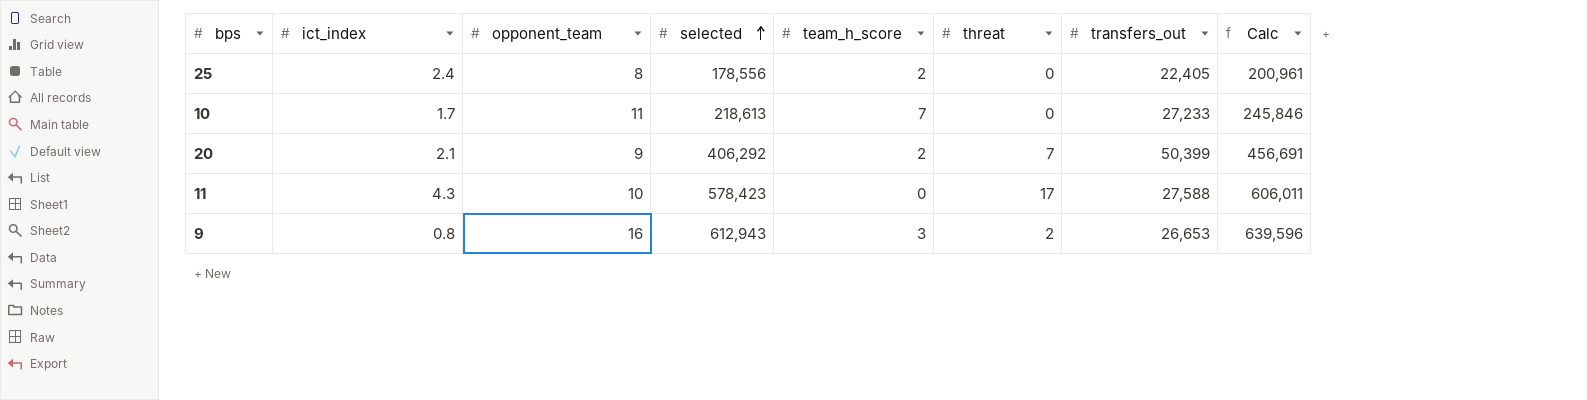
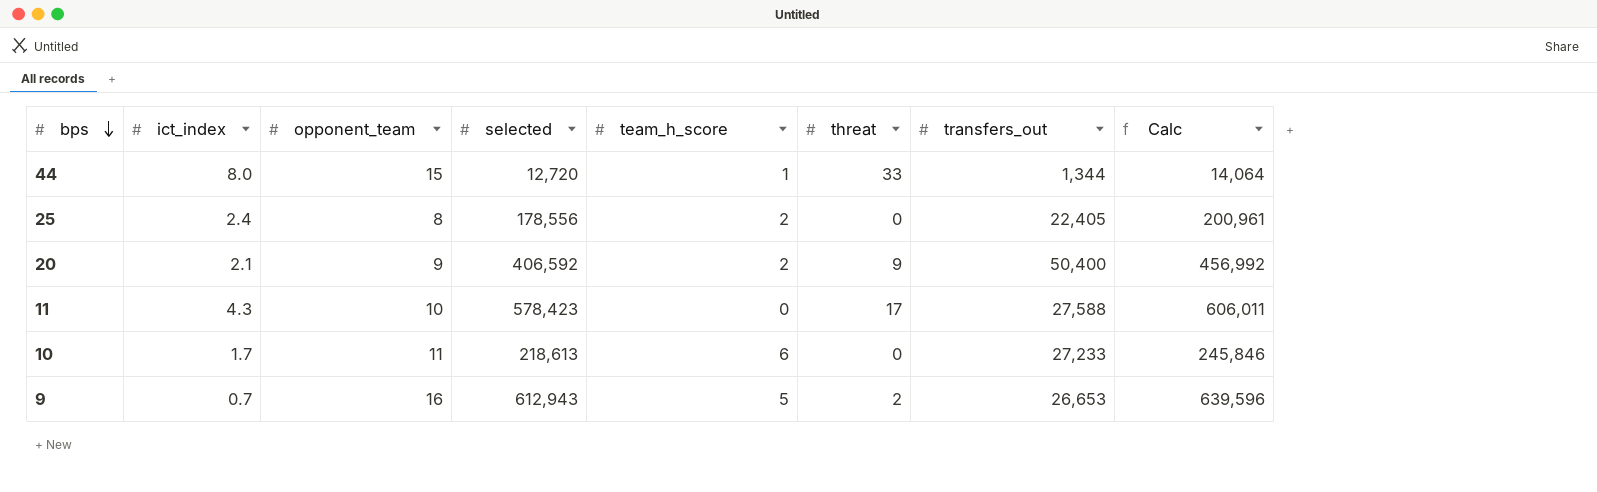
row order: selected ascending -> bps descending
row 44: none -> 8.0 | 15 | 12,720 | 1 | 33 | 1,344 | 14,064
20 | selected: 406,292 -> 406,592
20 | threat: 7 -> 9
20 | transfers_out: 50,399 -> 50,400
20 | Calc: 456,691 -> 456,992
10 | team_h_score: 7 -> 6
9 | ict_index: 0.8 -> 0.7
9 | team_h_score: 3 -> 5

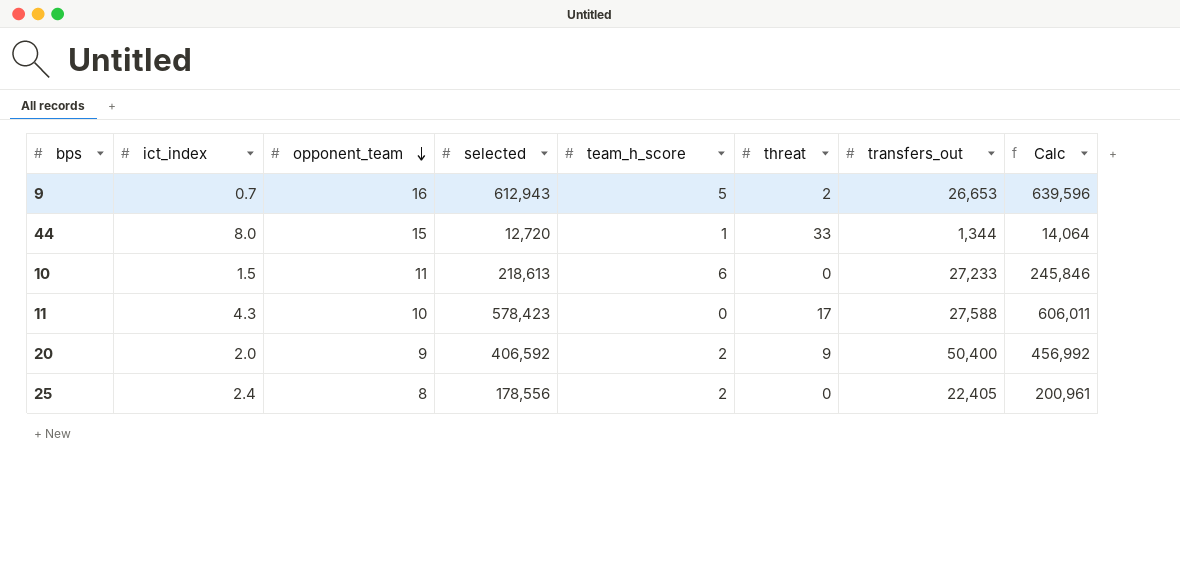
row order: bps descending -> opponent_team descending
10 | ict_index: 1.7 -> 1.5
20 | ict_index: 2.1 -> 2.0

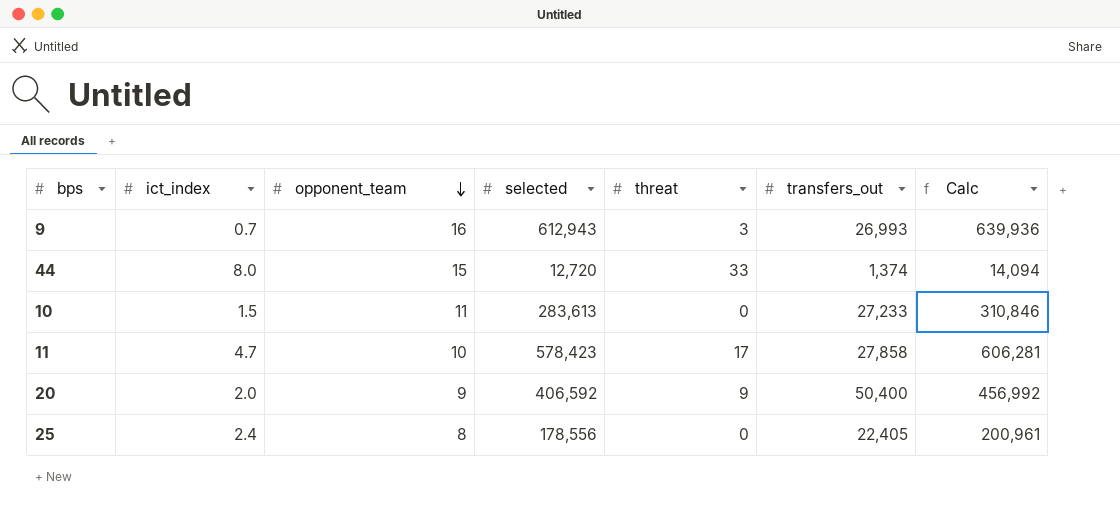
column team_h_score | position: 5 -> none
9 | threat: 2 -> 3
9 | transfers_out: 26,653 -> 26,993
9 | Calc: 639,596 -> 639,936
44 | transfers_out: 1,344 -> 1,374
44 | Calc: 14,064 -> 14,094
10 | selected: 218,613 -> 283,613
10 | Calc: 245,846 -> 310,846
11 | ict_index: 4.3 -> 4.7
11 | transfers_out: 27,588 -> 27,858
11 | Calc: 606,011 -> 606,281

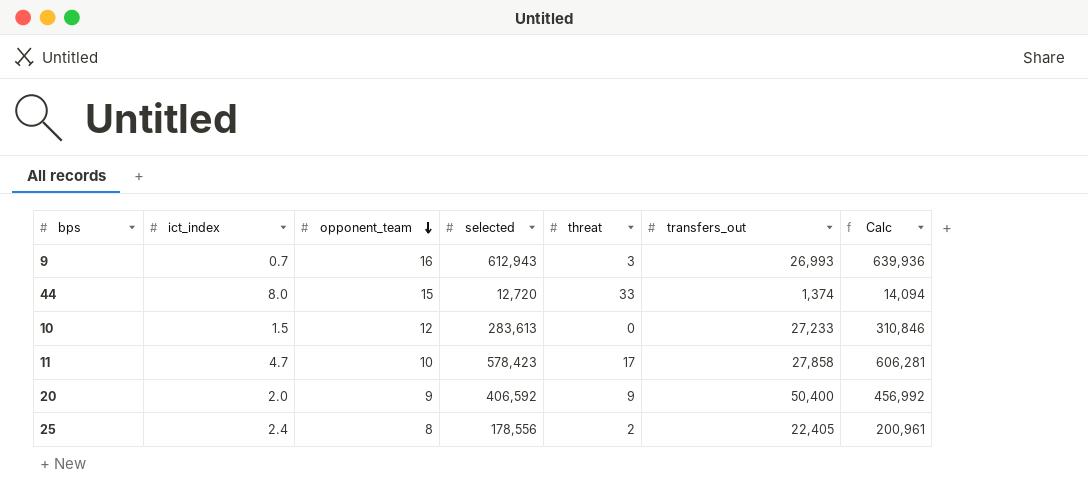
10 | opponent_team: 11 -> 12
25 | threat: 0 -> 2

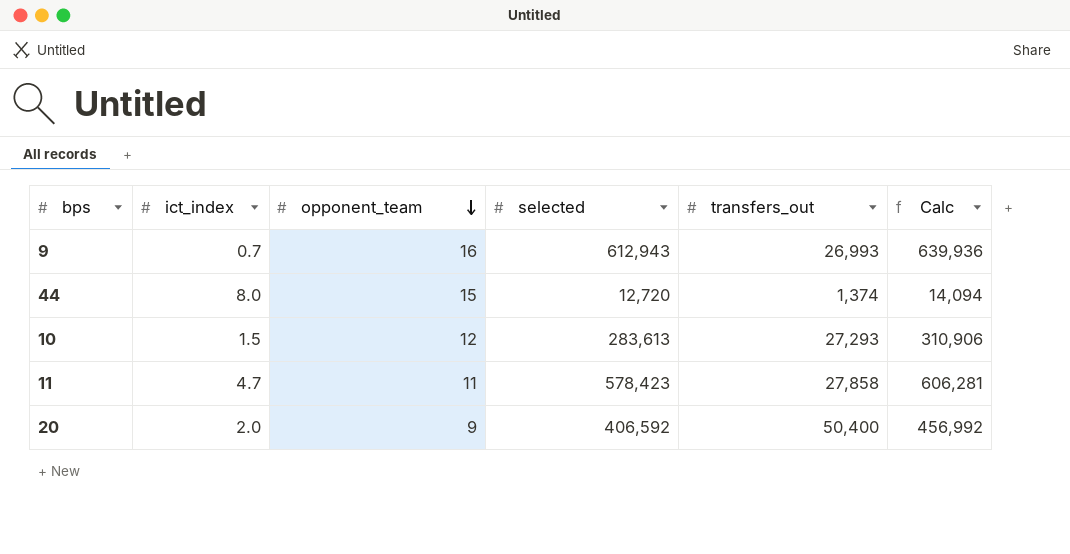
column threat | position: 5 -> none
row 25: 2.4 | 8 | 178,556 | 2 | 22,405 | 200,961 -> none
10 | transfers_out: 27,233 -> 27,293
10 | Calc: 310,846 -> 310,906
11 | opponent_team: 10 -> 11

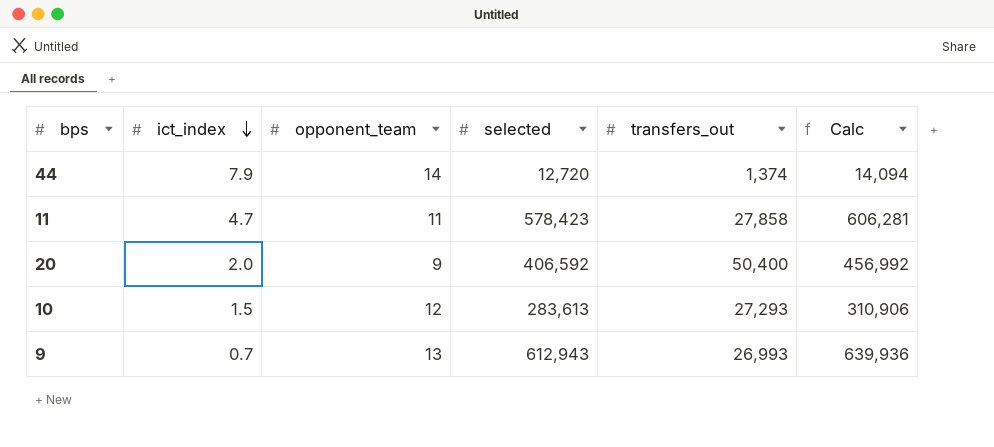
row order: opponent_team descending -> ict_index descending
44 | ict_index: 8.0 -> 7.9
44 | opponent_team: 15 -> 14
9 | opponent_team: 16 -> 13

